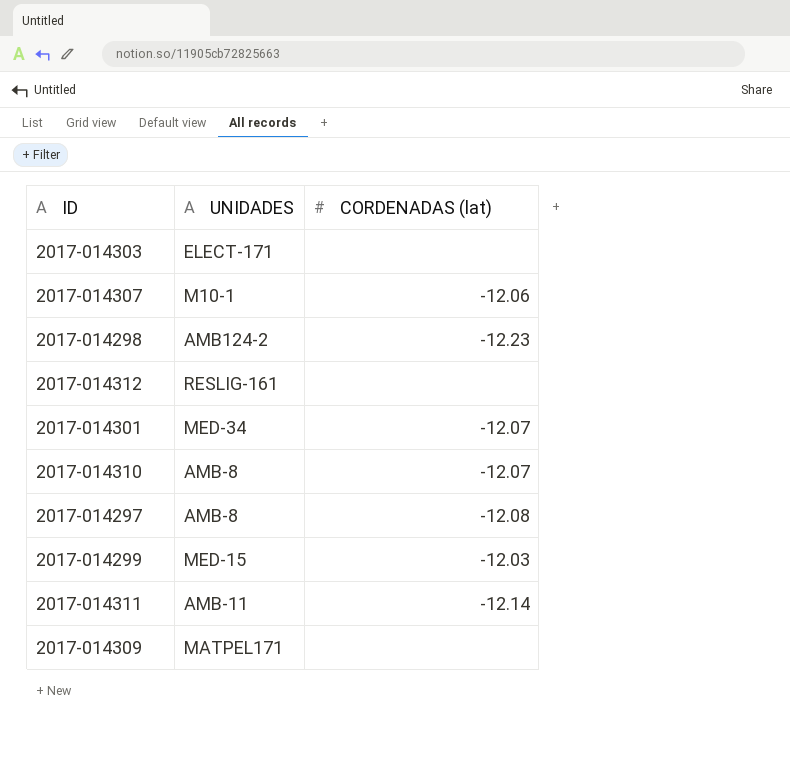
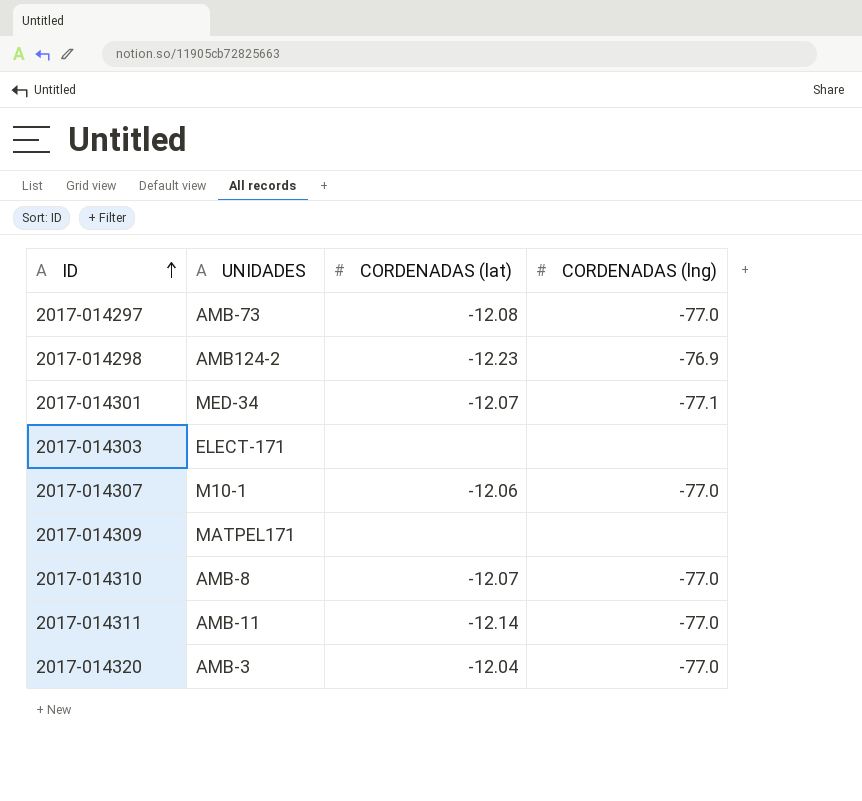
row order: none -> ID ascending
column CORDENADAS (lng) | position: none -> 4
row 2017-014312: RESLIG-161 | none -> none
row 2017-014299: MED-15 | -12.03 -> none
2017-014297 | UNIDADES: AMB-8 -> AMB-73
row 2017-014320: none -> AMB-3 | -12.04 | -77.0

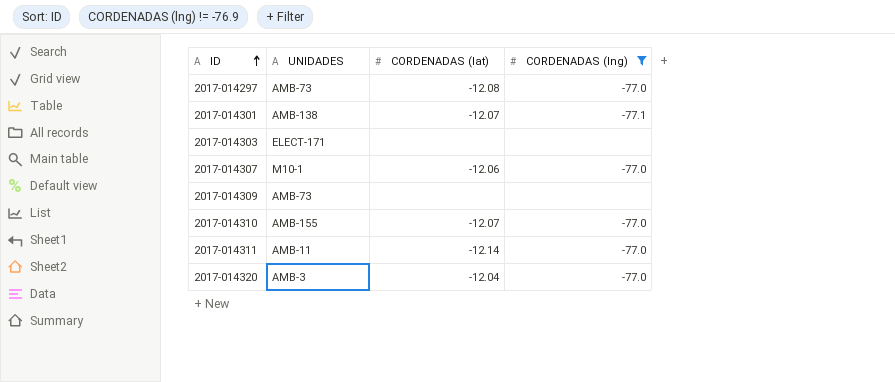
filter: none -> CORDENADAS (lng) != -76.9
2017-014301 | UNIDADES: MED-34 -> AMB-138
2017-014309 | UNIDADES: MATPEL171 -> AMB-73
2017-014310 | UNIDADES: AMB-8 -> AMB-155

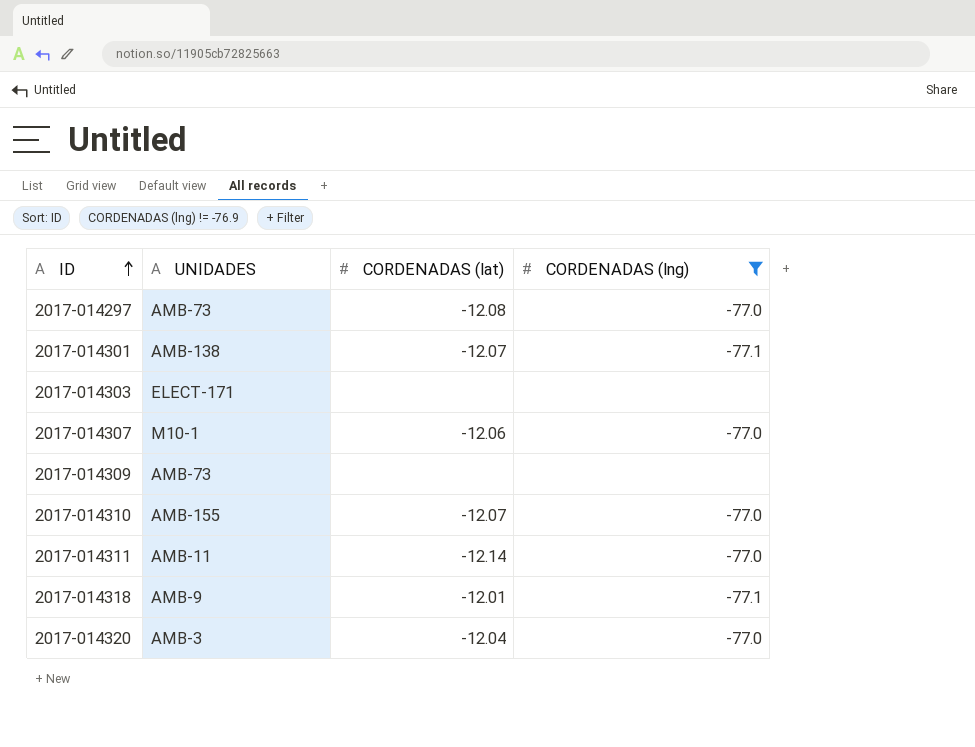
row 2017-014318: none -> AMB-9 | -12.01 | -77.1

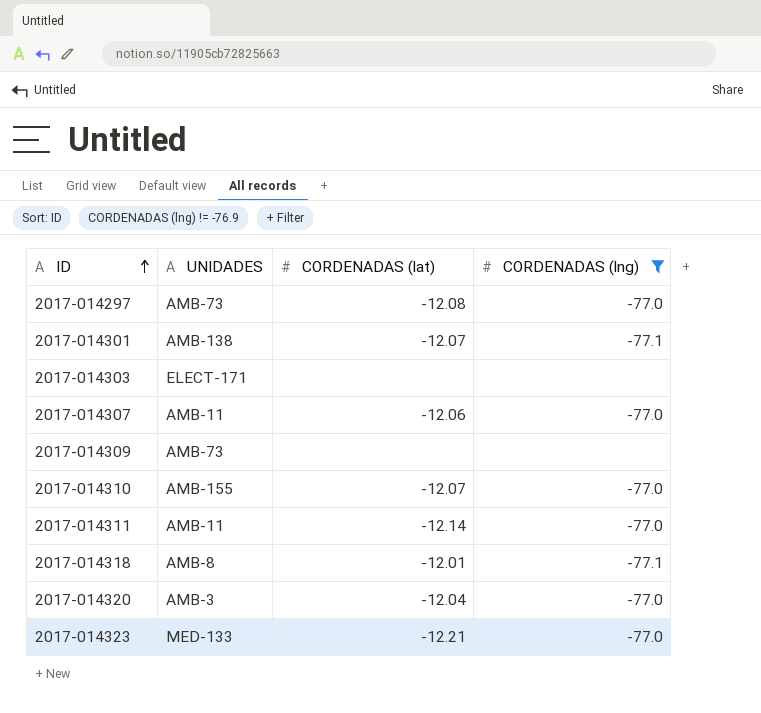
2017-014307 | UNIDADES: M10-1 -> AMB-11
2017-014318 | UNIDADES: AMB-9 -> AMB-8
row 2017-014323: none -> MED-133 | -12.21 | -77.0

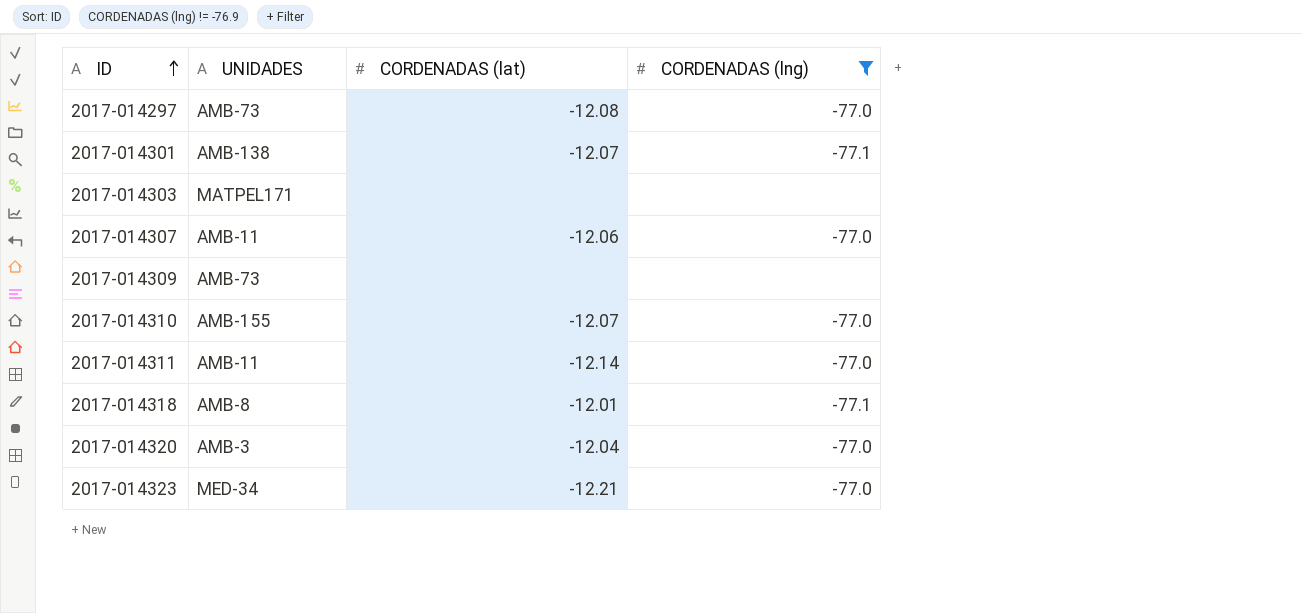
2017-014303 | UNIDADES: ELECT-171 -> MATPEL171
2017-014323 | UNIDADES: MED-133 -> MED-34

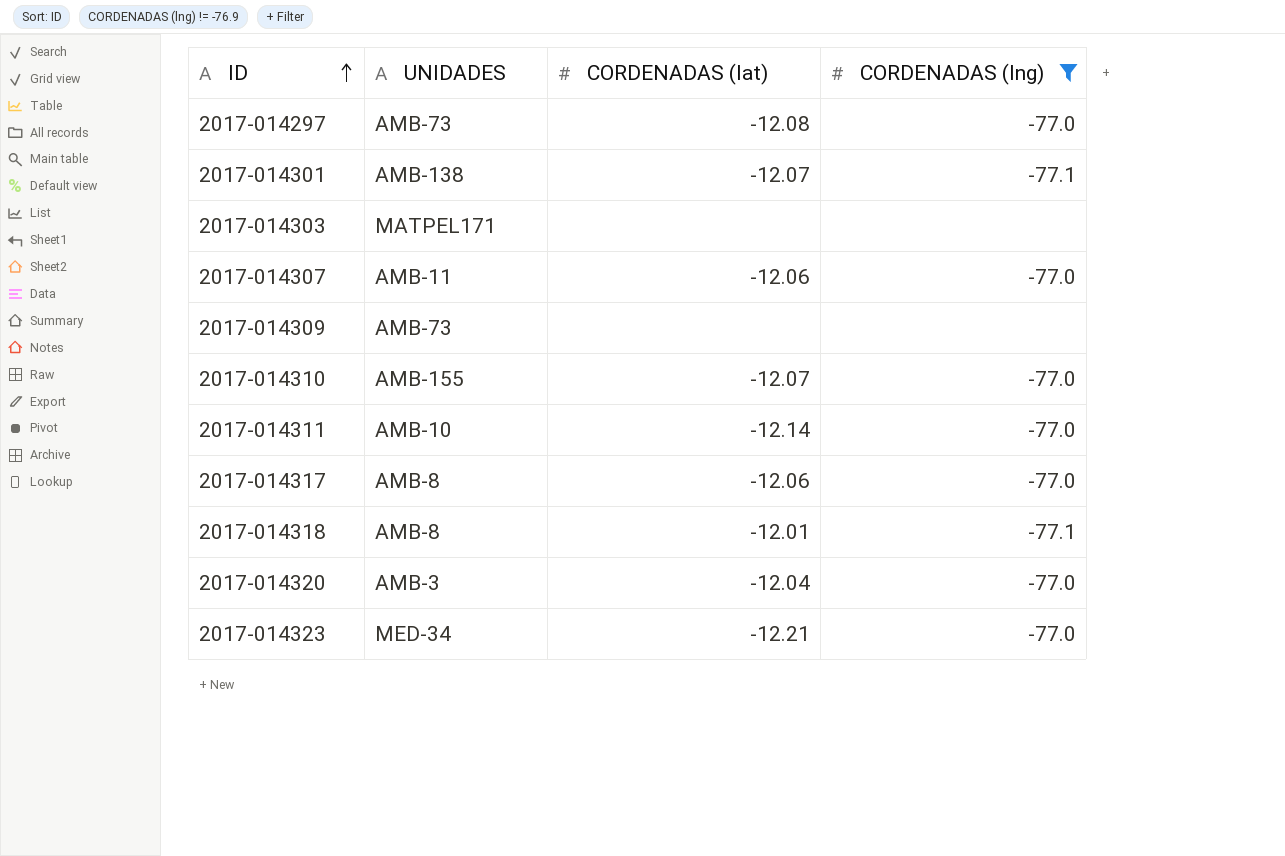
2017-014311 | UNIDADES: AMB-11 -> AMB-10
row 2017-014317: none -> AMB-8 | -12.06 | -77.0

